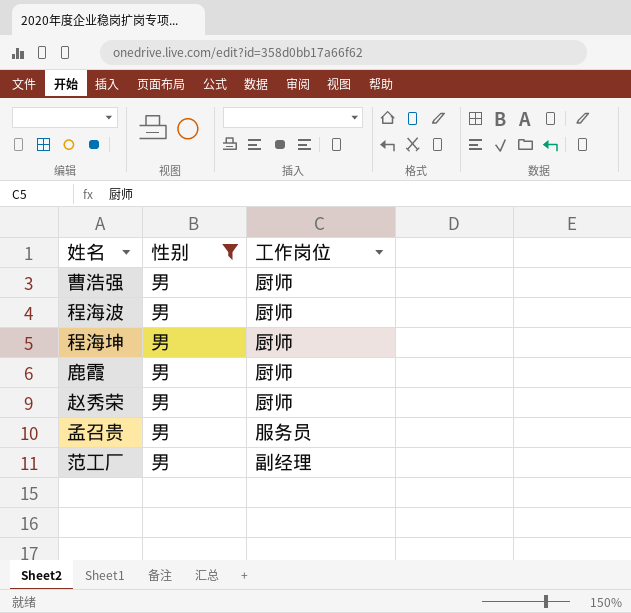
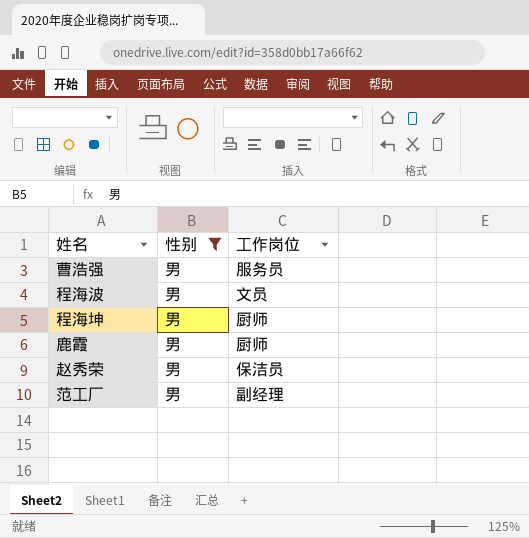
row 孟召贵: 男 | 服务员 -> none
曹浩强 | 工作岗位: 厨师 -> 服务员
程海波 | 工作岗位: 厨师 -> 文员
赵秀荣 | 工作岗位: 厨师 -> 保洁员

